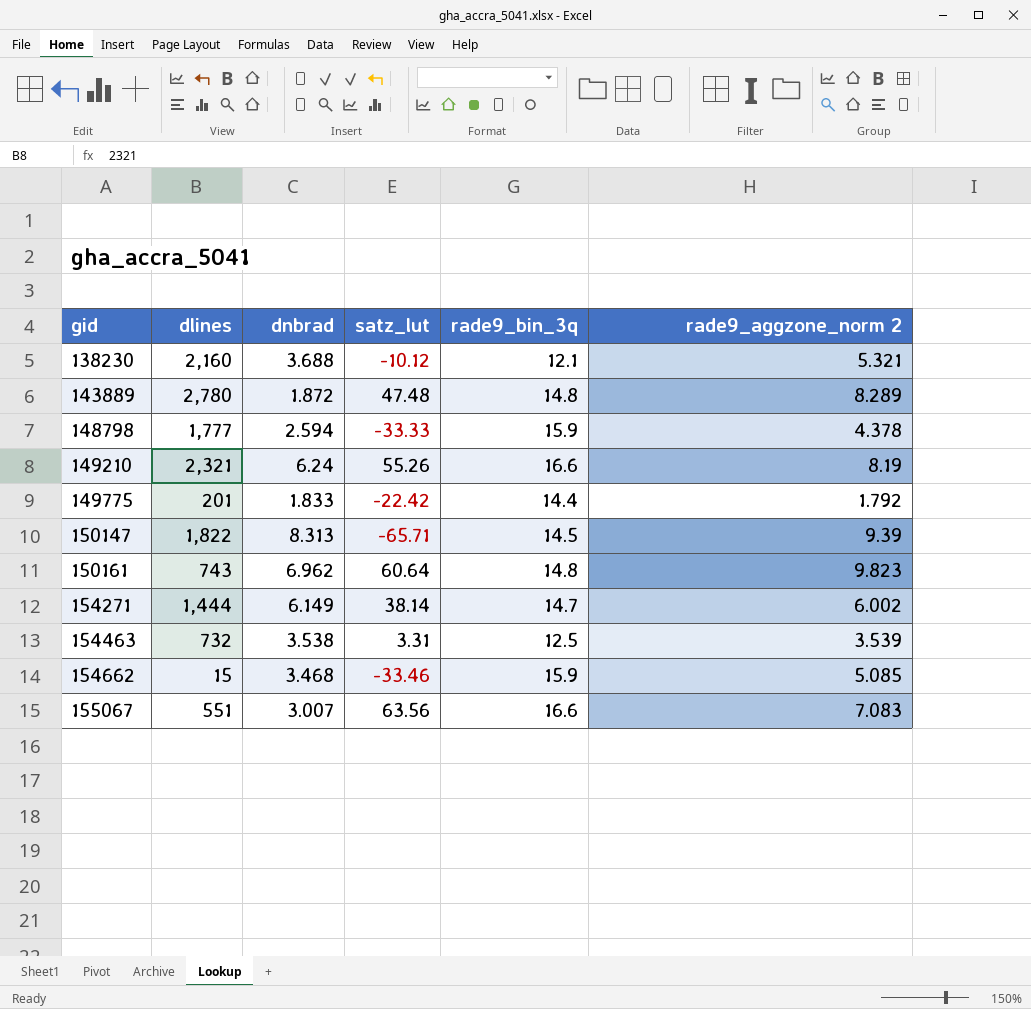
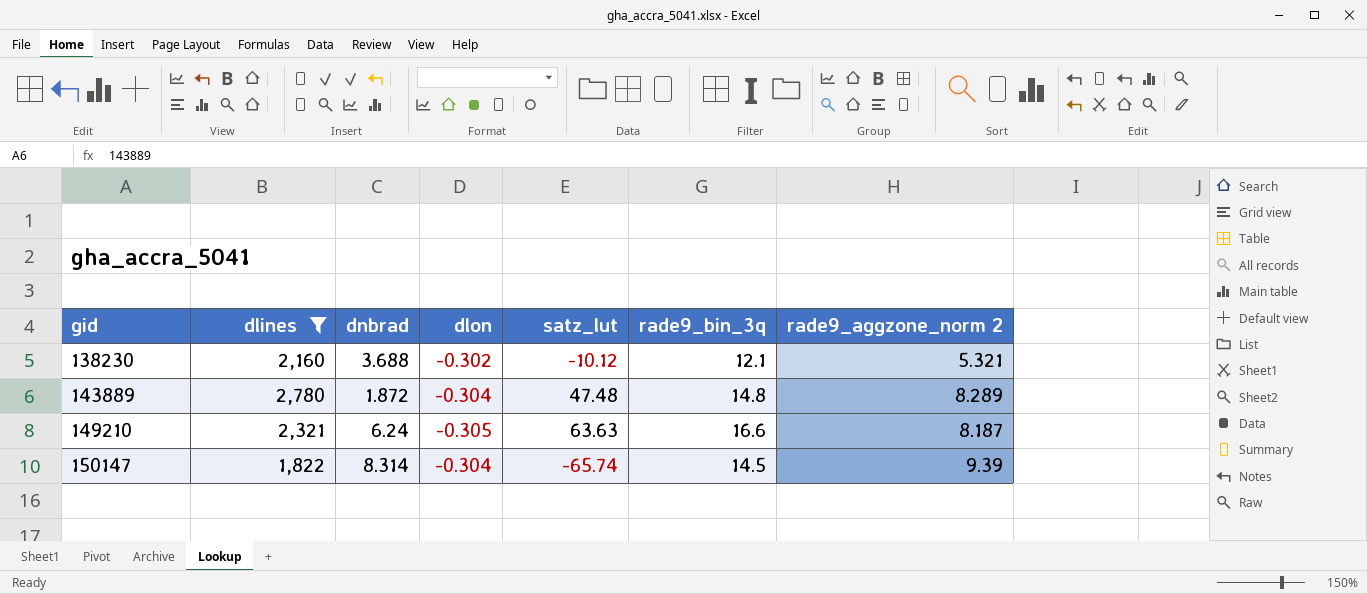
filter: none -> dlines >= 1,822
column dlon | position: none -> 4
149210 | satz_lut: 55.26 -> 63.63
149210 | rade9_aggzone_norm 2: 8.19 -> 8.187
150147 | dnbrad: 8.313 -> 8.314
150147 | satz_lut: -65.71 -> -65.74

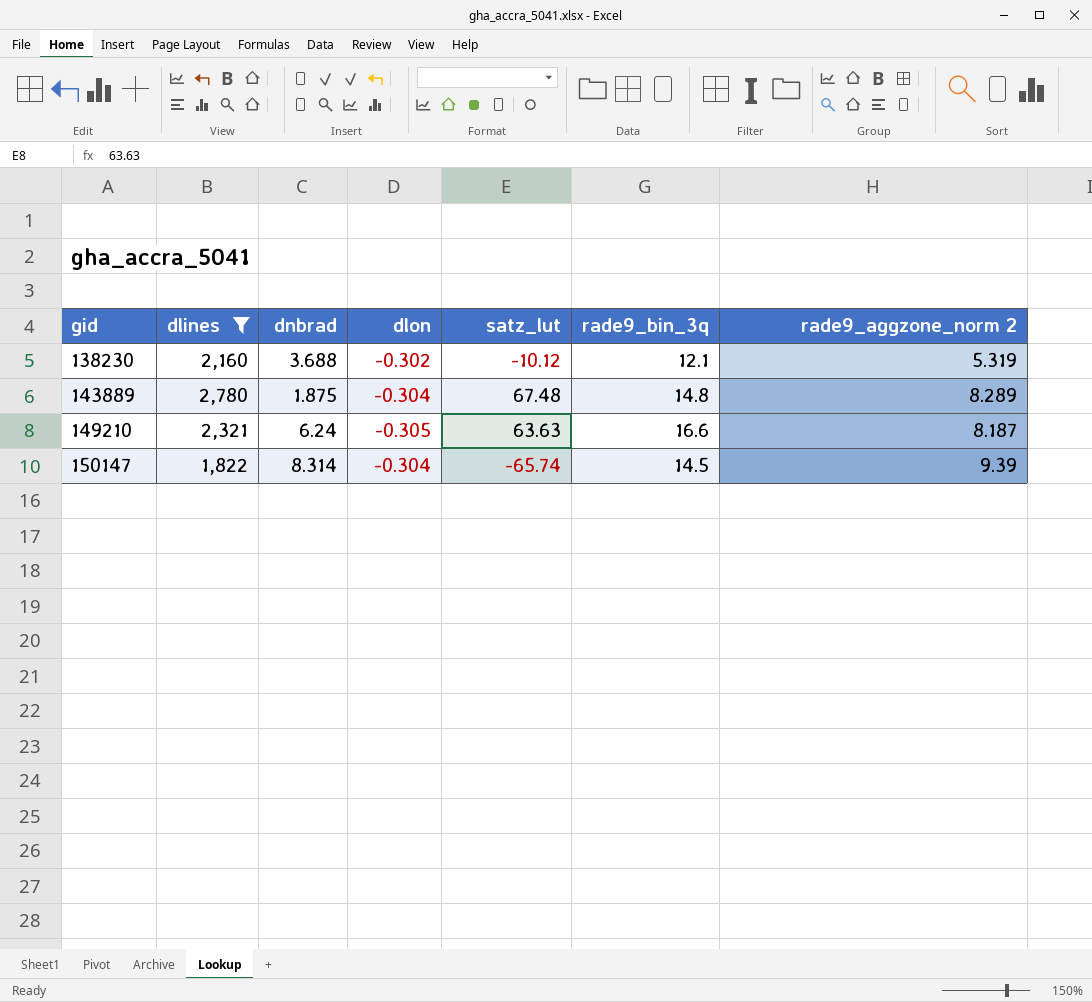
138230 | rade9_aggzone_norm 2: 5.321 -> 5.319
143889 | dnbrad: 1.872 -> 1.875
143889 | satz_lut: 47.48 -> 67.48

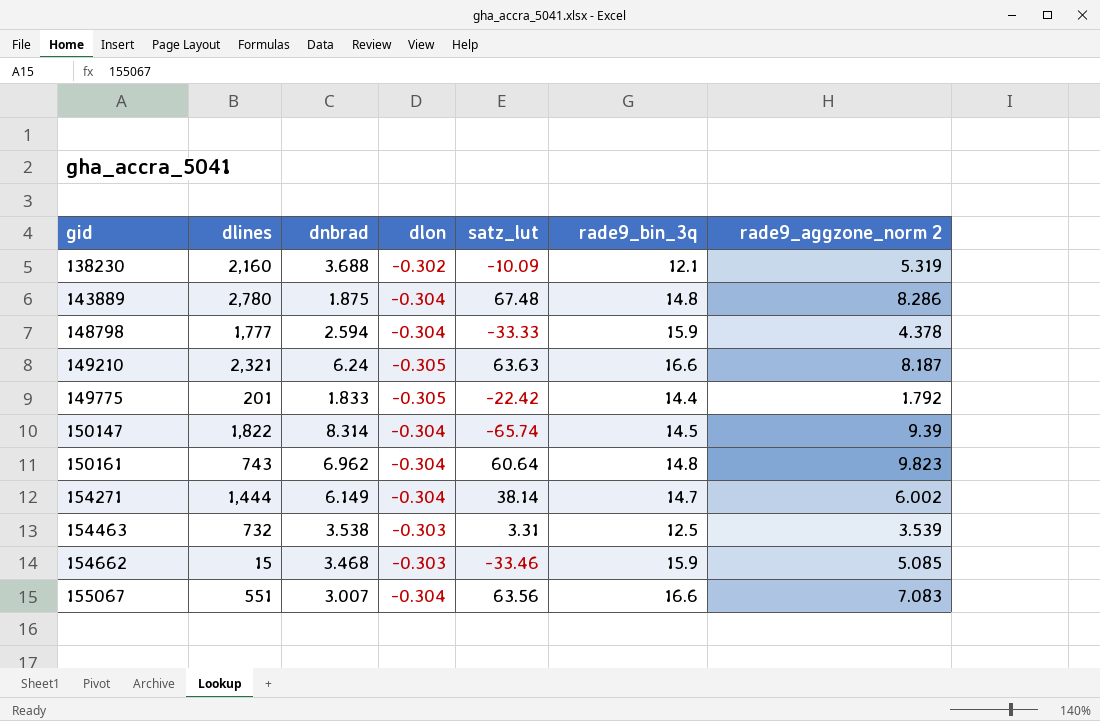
filter: dlines >= 1,822 -> none
138230 | satz_lut: -10.12 -> -10.09
143889 | rade9_aggzone_norm 2: 8.289 -> 8.286

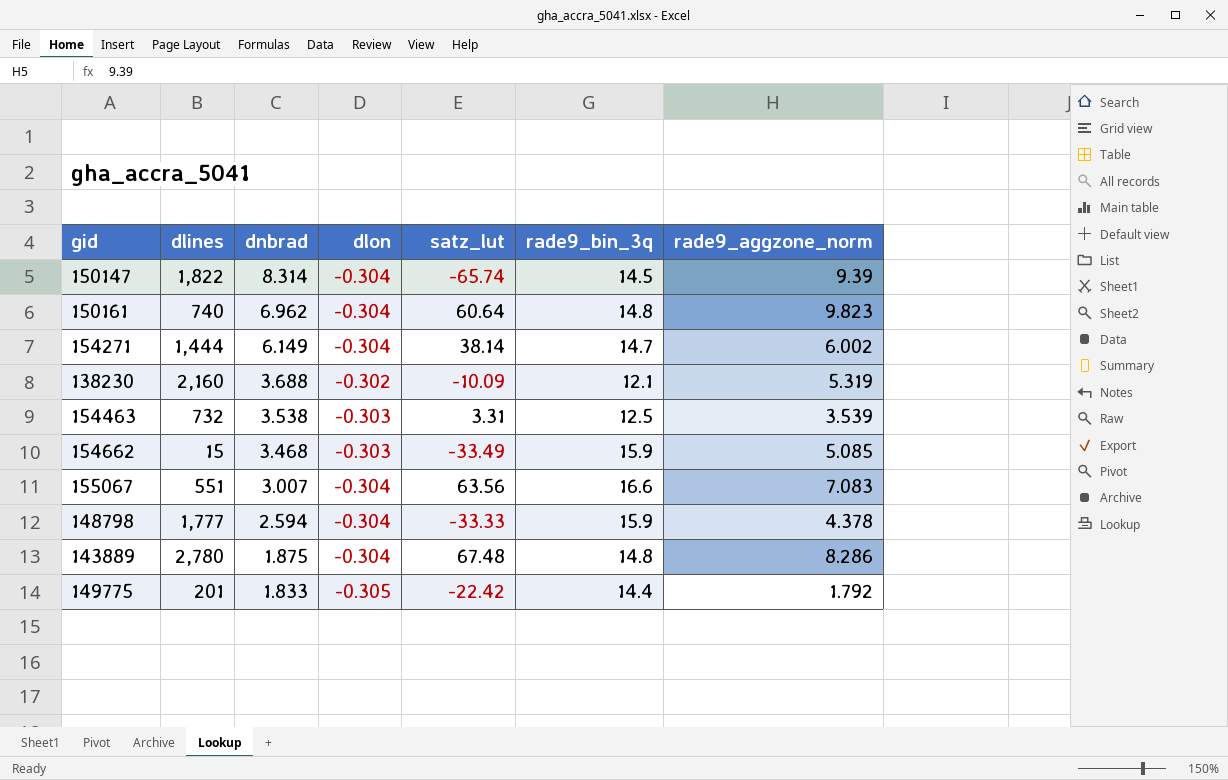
row order: gid ascending -> dnbrad descending
column name: rade9_aggzone_norm 2 -> rade9_aggzone_norm
row 149210: 2,321 | 6.24 | -0.305 | 63.63 | 16.6 | 8.187 -> none
150161 | dlines: 743 -> 740
154662 | satz_lut: -33.46 -> -33.49

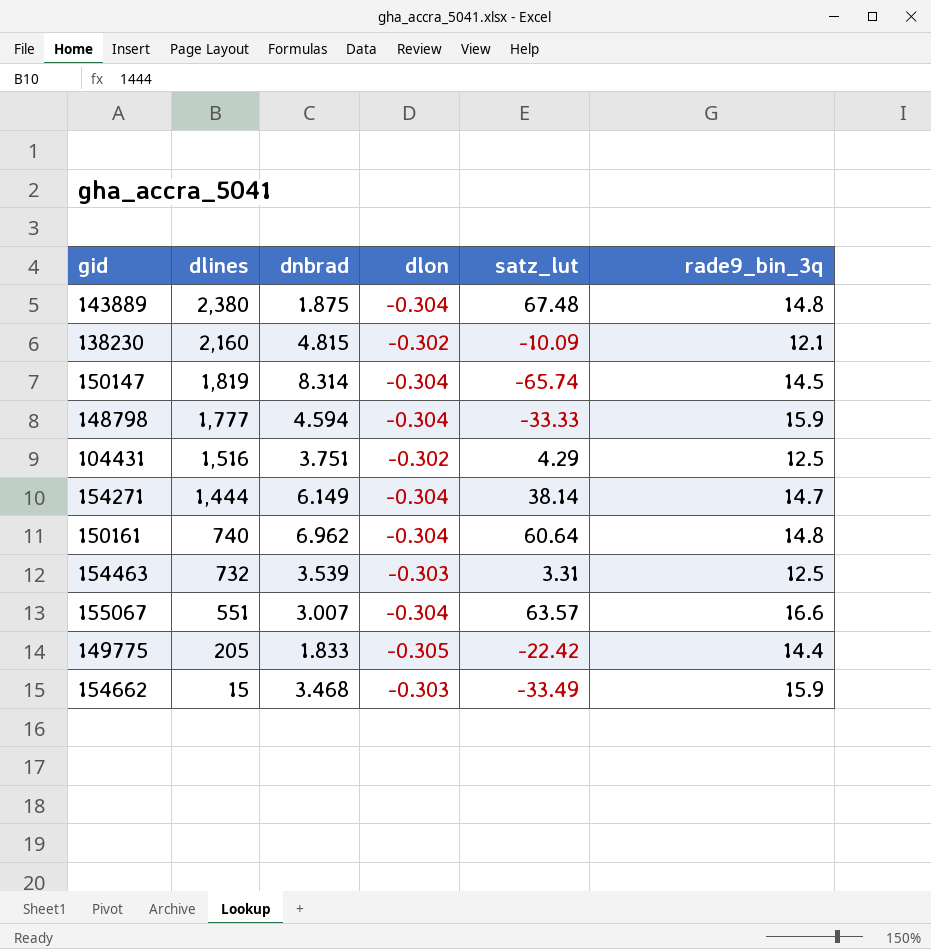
row order: dnbrad descending -> dlines descending
column rade9_aggzone_norm | position: 7 -> none
143889 | dlines: 2,780 -> 2,380
138230 | dnbrad: 3.688 -> 4.815
150147 | dlines: 1,822 -> 1,819
148798 | dnbrad: 2.594 -> 4.594
row 104431: none -> 1,516 | 3.751 | -0.302 | 4.29 | 12.5
154463 | dnbrad: 3.538 -> 3.539
155067 | satz_lut: 63.56 -> 63.57
149775 | dlines: 201 -> 205

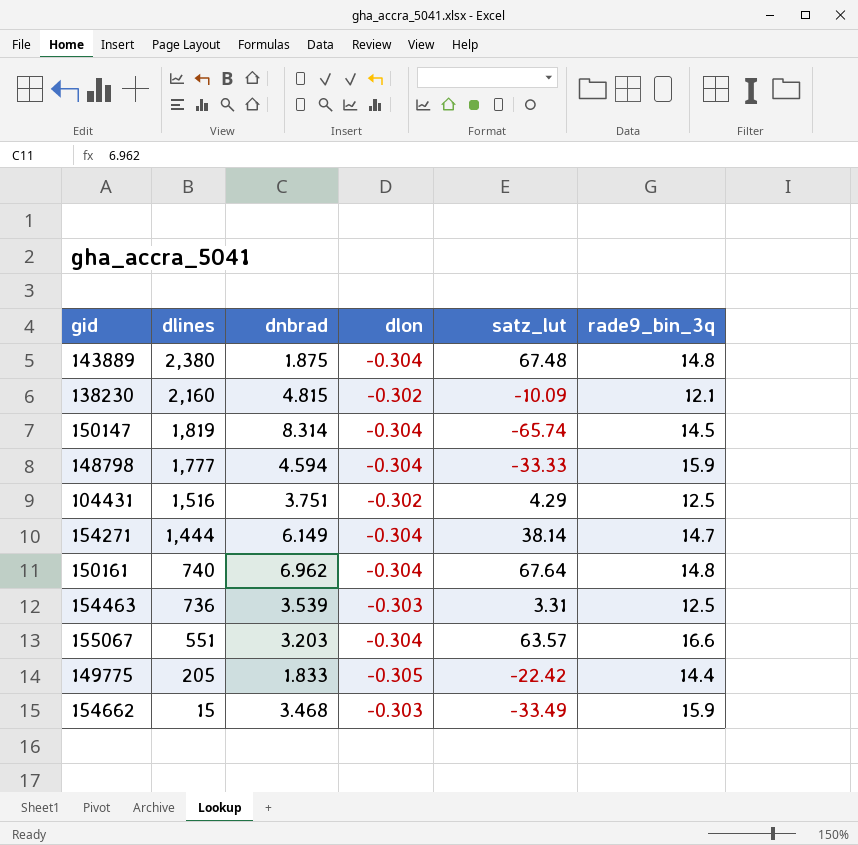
150161 | satz_lut: 60.64 -> 67.64
154463 | dlines: 732 -> 736
155067 | dnbrad: 3.007 -> 3.203

